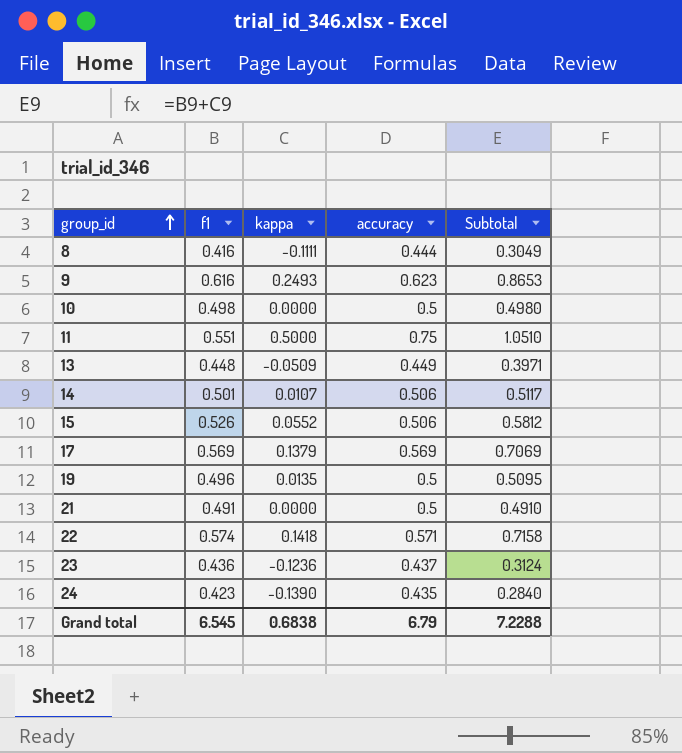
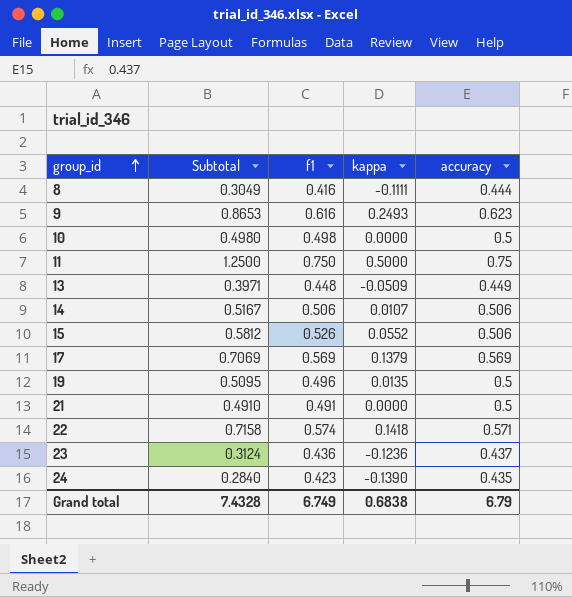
column Subtotal | position: 5 -> 2
11 | Subtotal: 1.0510 -> 1.2500
11 | f1: 0.551 -> 0.750
14 | Subtotal: 0.5117 -> 0.5167
14 | f1: 0.501 -> 0.506
Grand total | Subtotal: 7.2288 -> 7.4328
Grand total | f1: 6.545 -> 6.749

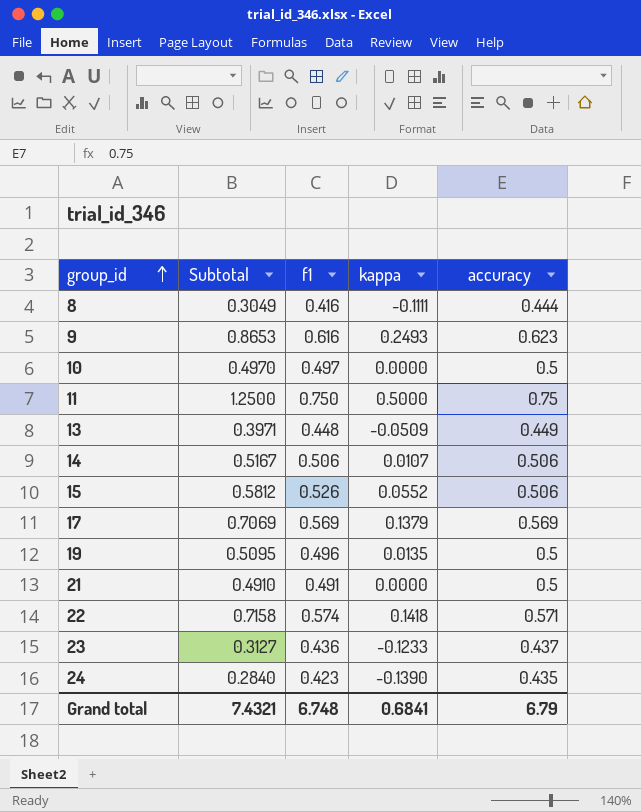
10 | Subtotal: 0.4980 -> 0.4970
10 | f1: 0.498 -> 0.497
23 | Subtotal: 0.3124 -> 0.3127
23 | kappa: -0.1236 -> -0.1233
Grand total | Subtotal: 7.4328 -> 7.4321
Grand total | f1: 6.749 -> 6.748
Grand total | kappa: 0.6838 -> 0.6841

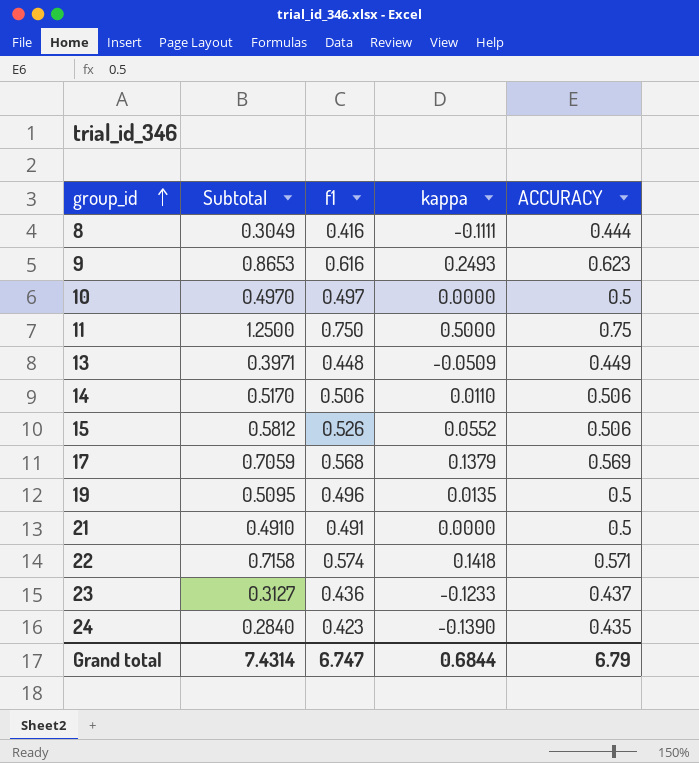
column name: accuracy -> ACCURACY
14 | Subtotal: 0.5167 -> 0.5170
14 | kappa: 0.0107 -> 0.0110
17 | Subtotal: 0.7069 -> 0.7059
17 | f1: 0.569 -> 0.568
Grand total | Subtotal: 7.4321 -> 7.4314
Grand total | f1: 6.748 -> 6.747
Grand total | kappa: 0.6841 -> 0.6844

